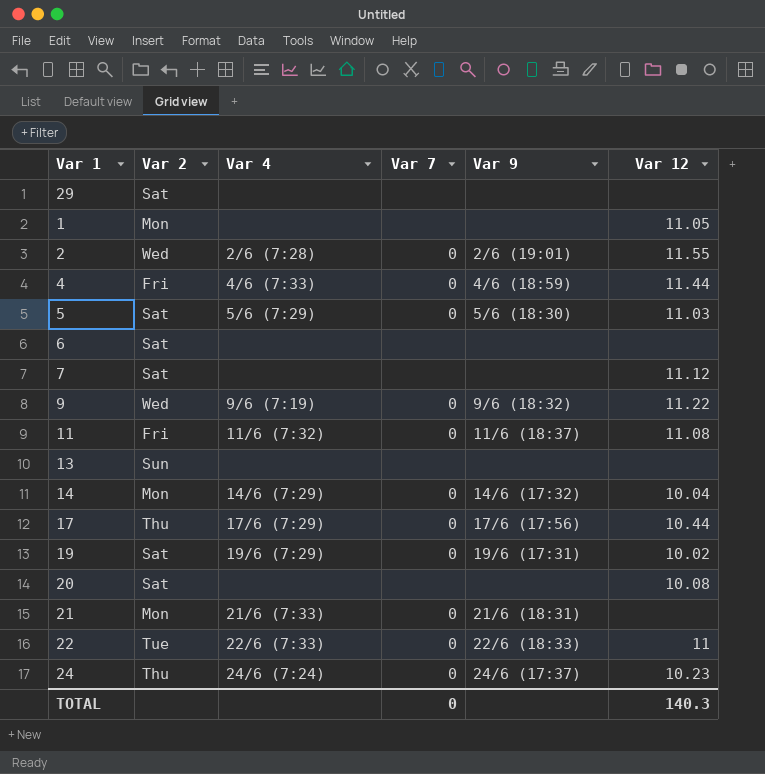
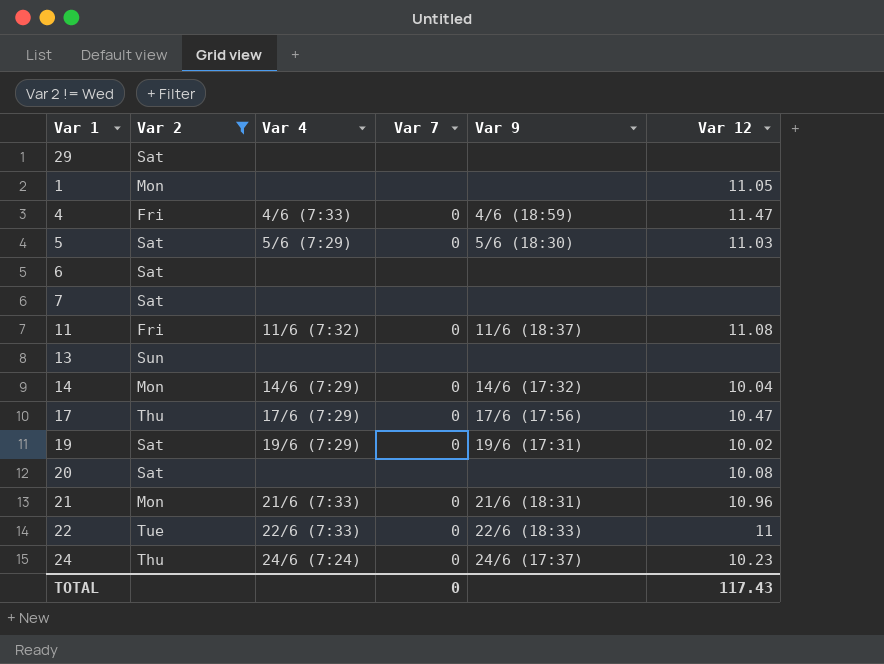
filter: none -> Var 2 != Wed
4 | Var 12: 11.44 -> 11.47
7 | Var 12: 11.12 -> none
17 | Var 12: 10.44 -> 10.47
21 | Var 12: none -> 10.96
TOTAL | Var 12: 140.3 -> 117.43

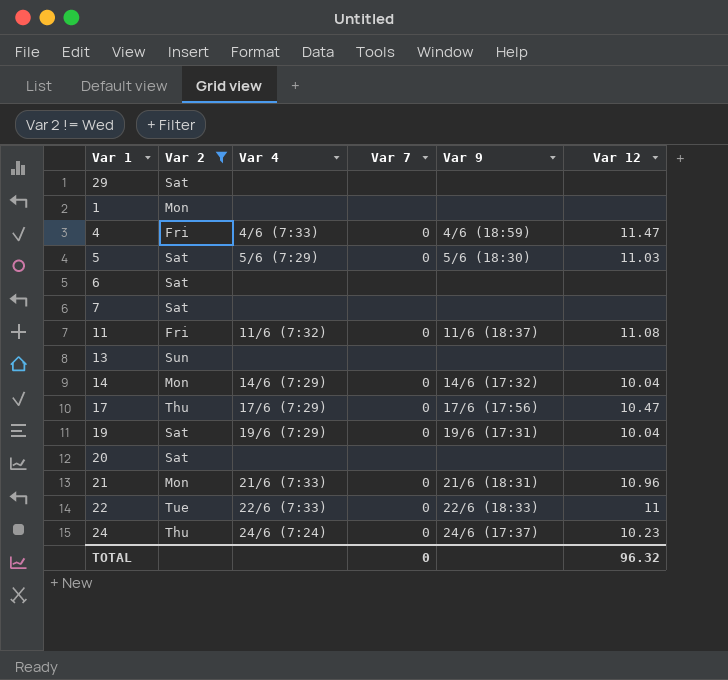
1 | Var 12: 11.05 -> none
19 | Var 12: 10.02 -> 10.04
20 | Var 12: 10.08 -> none
TOTAL | Var 12: 117.43 -> 96.32

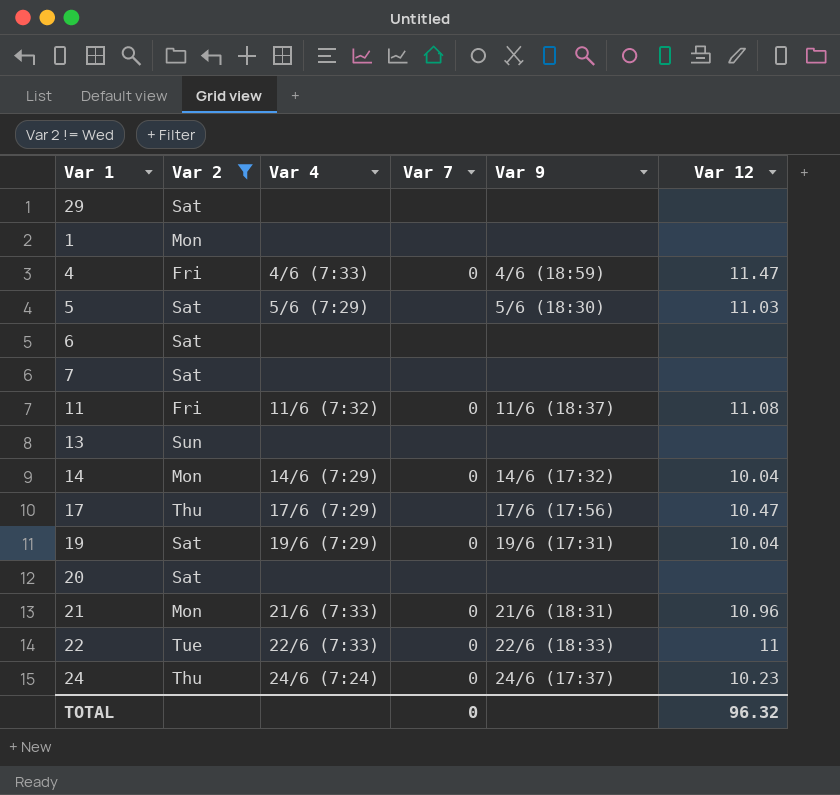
5 | Var 7: 0 -> none
17 | Var 7: 0 -> none

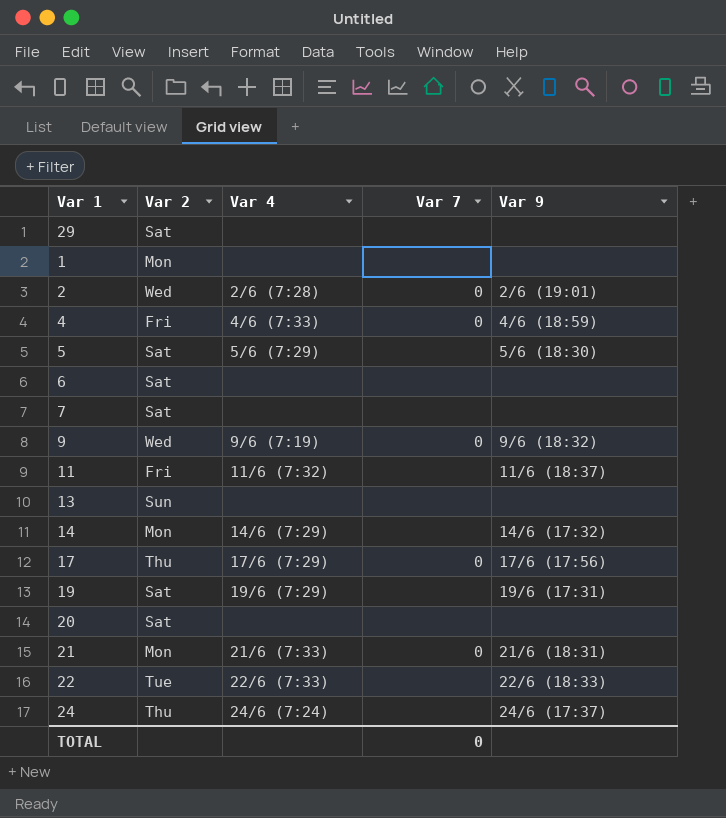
filter: Var 2 != Wed -> none
column Var 12 | position: 6 -> none
11 | Var 7: 0 -> none
14 | Var 7: 0 -> none
17 | Var 7: none -> 0
19 | Var 7: 0 -> none
22 | Var 7: 0 -> none
24 | Var 7: 0 -> none

